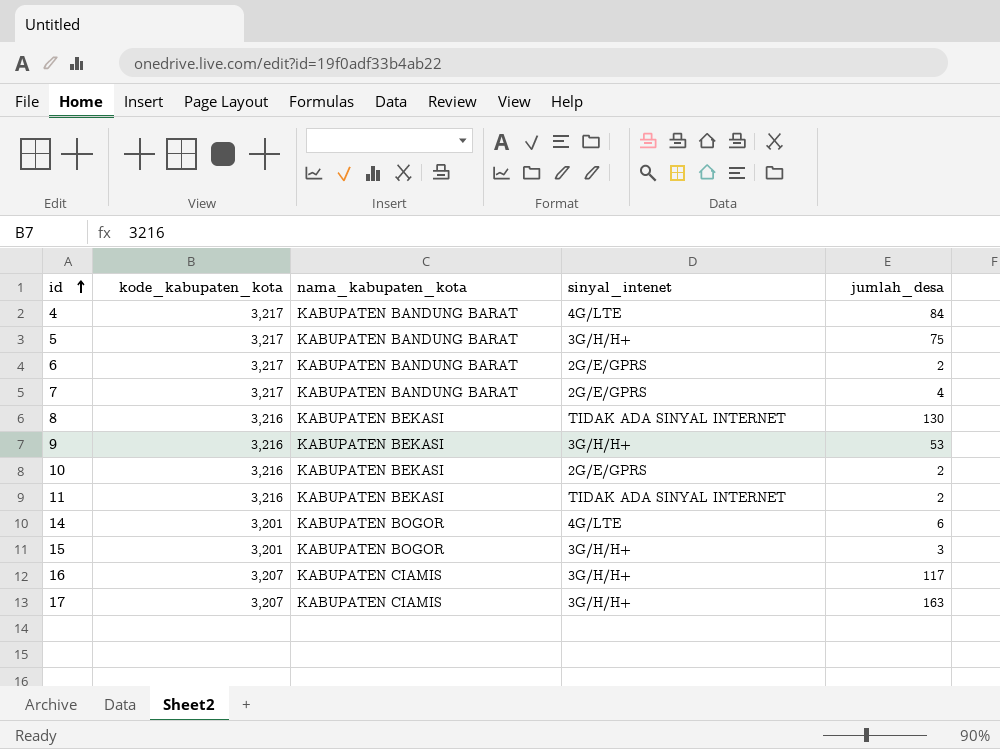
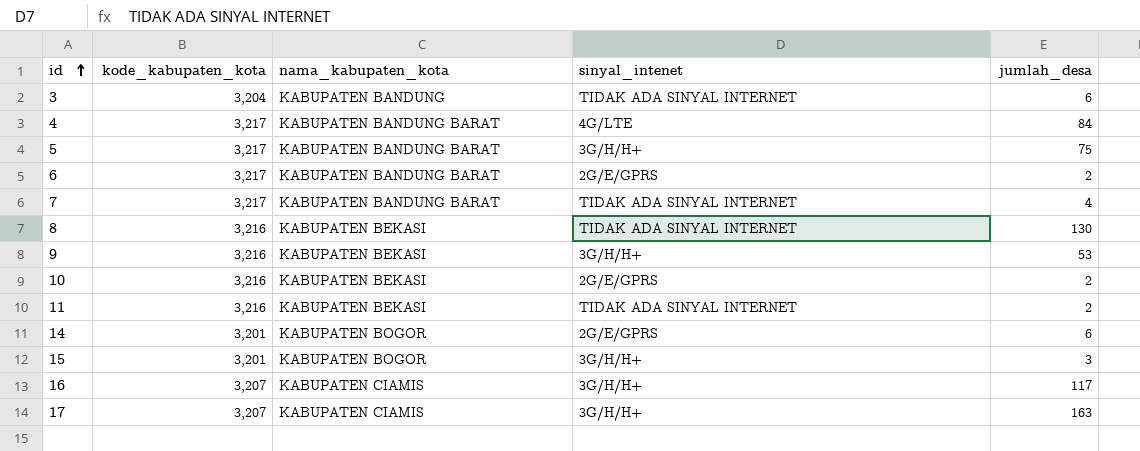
row 3: none -> 3,204 | KABUPATEN BANDUNG | TIDAK ADA SINYAL INTERNET | 6
7 | sinyal_intenet: 2G/E/GPRS -> TIDAK ADA SINYAL INTERNET
14 | sinyal_intenet: 4G/LTE -> 2G/E/GPRS

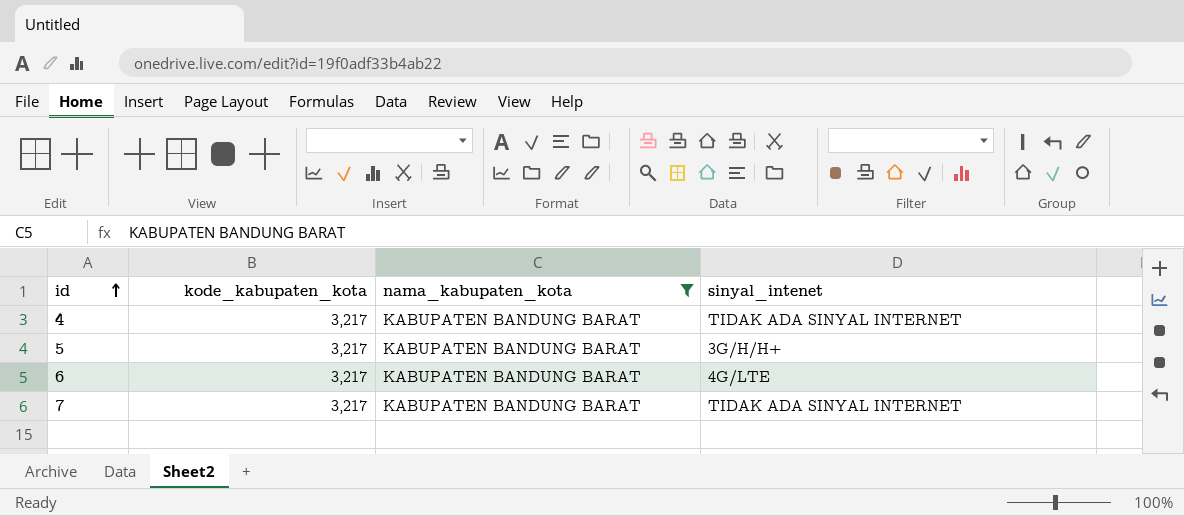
filter: none -> nama_kabupaten_kota = KABUPATEN BANDUNG BARAT
column jumlah_desa | position: 5 -> none
4 | sinyal_intenet: 4G/LTE -> TIDAK ADA SINYAL INTERNET
6 | sinyal_intenet: 2G/E/GPRS -> 4G/LTE

